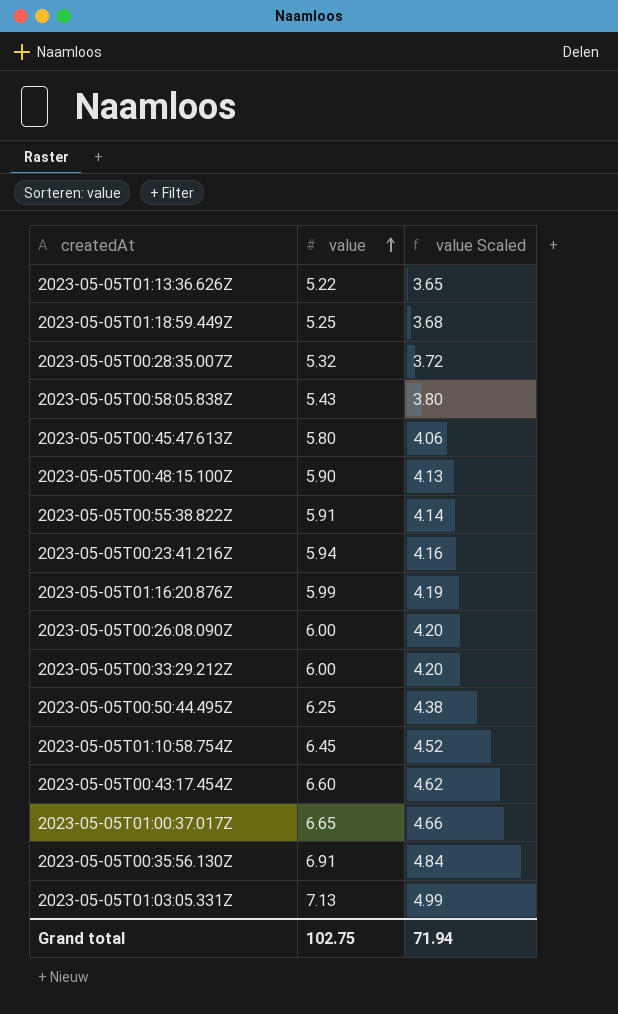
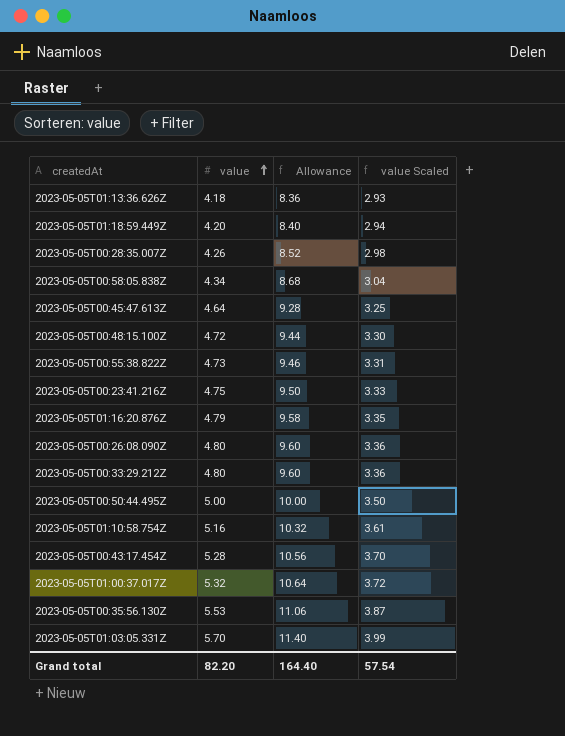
column Allowance | formula: none -> [value] * 2
2023-05-05T01:13:36.626Z | value: 5.22 -> 4.18
2023-05-05T01:13:36.626Z | value Scaled: 3.65 -> 2.93
2023-05-05T01:18:59.449Z | value: 5.25 -> 4.20
2023-05-05T01:18:59.449Z | value Scaled: 3.68 -> 2.94
2023-05-05T00:28:35.007Z | value: 5.32 -> 4.26
2023-05-05T00:28:35.007Z | value Scaled: 3.72 -> 2.98
2023-05-05T00:58:05.838Z | value: 5.43 -> 4.34
2023-05-05T00:58:05.838Z | value Scaled: 3.80 -> 3.04
2023-05-05T00:45:47.613Z | value: 5.80 -> 4.64
2023-05-05T00:45:47.613Z | value Scaled: 4.06 -> 3.25
2023-05-05T00:48:15.100Z | value: 5.90 -> 4.72
2023-05-05T00:48:15.100Z | value Scaled: 4.13 -> 3.30
2023-05-05T00:55:38.822Z | value: 5.91 -> 4.73
2023-05-05T00:55:38.822Z | value Scaled: 4.14 -> 3.31
2023-05-05T00:23:41.216Z | value: 5.94 -> 4.75
2023-05-05T00:23:41.216Z | value Scaled: 4.16 -> 3.33
2023-05-05T01:16:20.876Z | value: 5.99 -> 4.79
2023-05-05T01:16:20.876Z | value Scaled: 4.19 -> 3.35
2023-05-05T00:26:08.090Z | value: 6.00 -> 4.80
2023-05-05T00:26:08.090Z | value Scaled: 4.20 -> 3.36
2023-05-05T00:33:29.212Z | value: 6.00 -> 4.80
2023-05-05T00:33:29.212Z | value Scaled: 4.20 -> 3.36
2023-05-05T00:50:44.495Z | value: 6.25 -> 5.00
2023-05-05T00:50:44.495Z | value Scaled: 4.38 -> 3.50
2023-05-05T01:10:58.754Z | value: 6.45 -> 5.16
2023-05-05T01:10:58.754Z | value Scaled: 4.52 -> 3.61
2023-05-05T00:43:17.454Z | value: 6.60 -> 5.28
2023-05-05T00:43:17.454Z | value Scaled: 4.62 -> 3.70
2023-05-05T01:00:37.017Z | value: 6.65 -> 5.32
2023-05-05T01:00:37.017Z | value Scaled: 4.66 -> 3.72
2023-05-05T00:35:56.130Z | value: 6.91 -> 5.53
2023-05-05T00:35:56.130Z | value Scaled: 4.84 -> 3.87
2023-05-05T01:03:05.331Z | value: 7.13 -> 5.70
2023-05-05T01:03:05.331Z | value Scaled: 4.99 -> 3.99
Grand total | value: 102.75 -> 82.20
Grand total | value Scaled: 71.94 -> 57.54

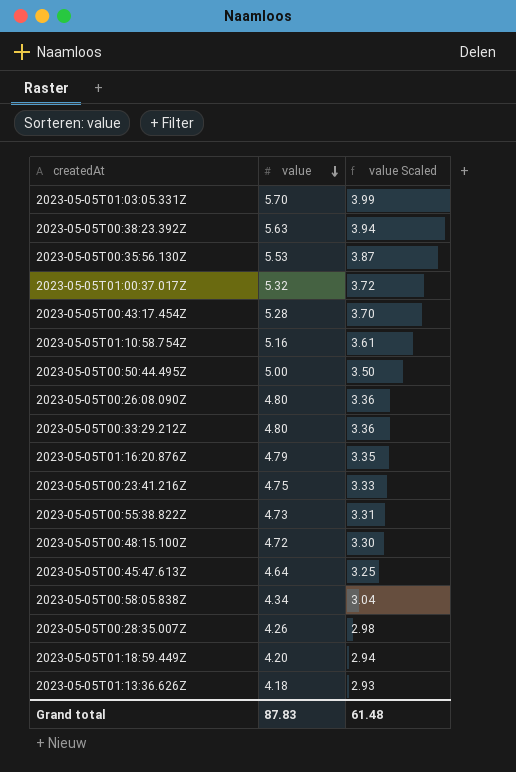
row order: value ascending -> value descending
column Allowance | formula: [value] * 2 -> none
row 2023-05-05T00:38:23.392Z: none -> 5.63 | 3.94
Grand total | value: 82.20 -> 87.83
Grand total | value Scaled: 57.54 -> 61.48

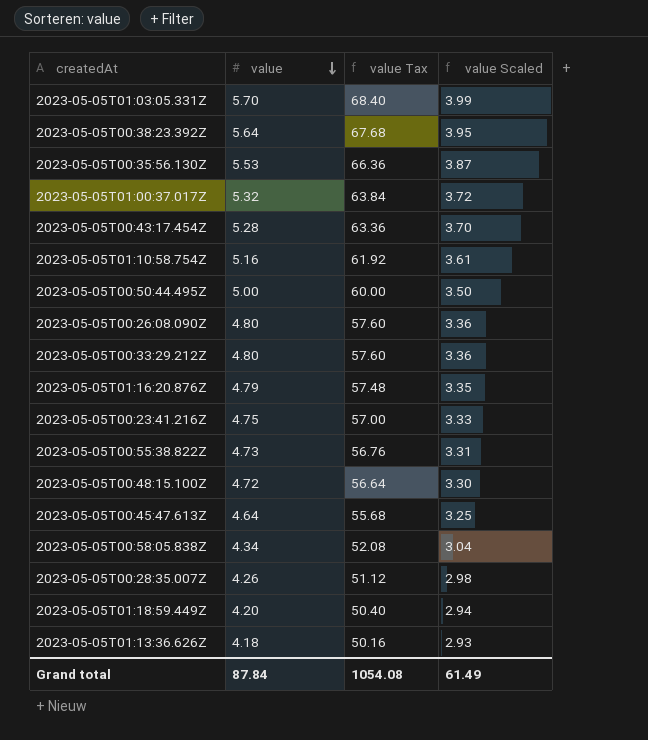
column value Tax | formula: none -> [value] * 12
2023-05-05T00:38:23.392Z | value: 5.63 -> 5.64
2023-05-05T00:38:23.392Z | value Scaled: 3.94 -> 3.95
Grand total | value: 87.83 -> 87.84
Grand total | value Scaled: 61.48 -> 61.49

